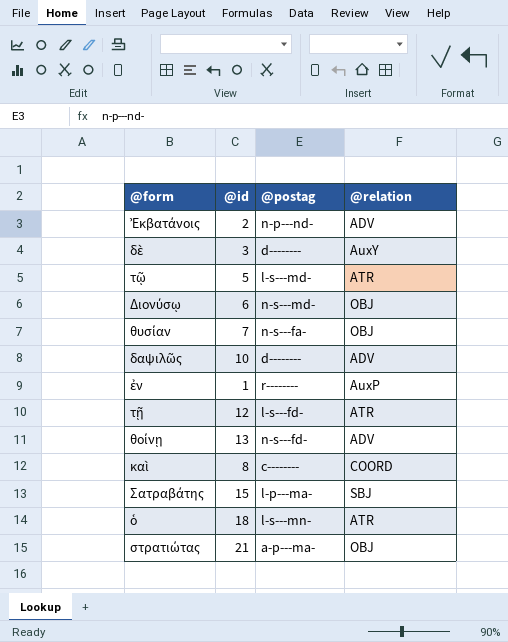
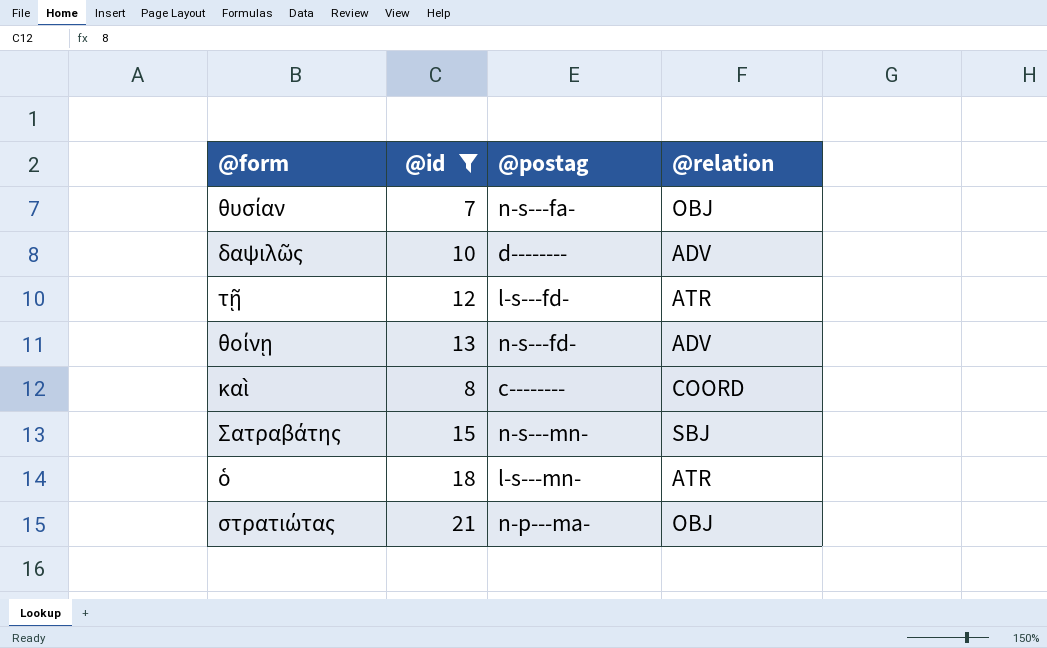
filter: none -> @id >= 7
Σατραβάτης | @postag: l-p---ma- -> n-s---mn-
στρατιώτας | @postag: a-p---ma- -> n-p---ma-

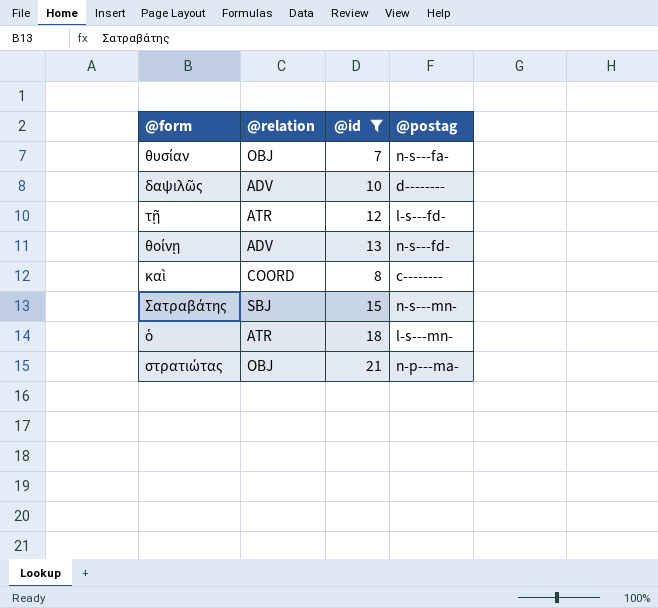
column @relation | position: 4 -> 2

